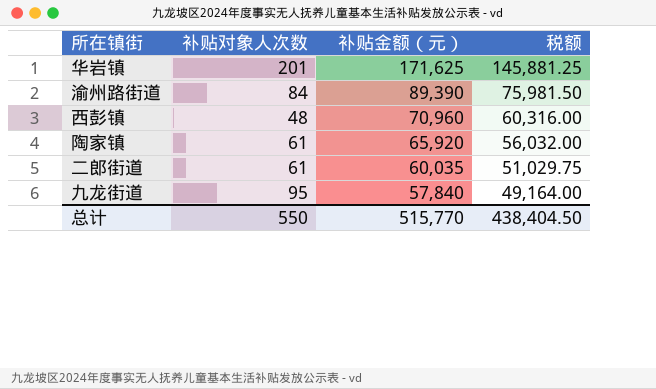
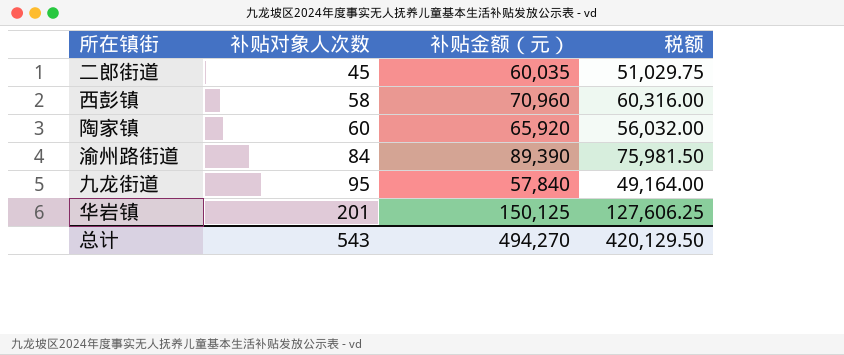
row order: 补贴金额（元） descending -> 补贴对象人次数 ascending
二郎街道 | 补贴对象人次数: 61 -> 45
西彭镇 | 补贴对象人次数: 48 -> 58
陶家镇 | 补贴对象人次数: 61 -> 60
华岩镇 | 补贴金额（元）: 171,625 -> 150,125
华岩镇 | 税额: 145,881.25 -> 127,606.25
总计 | 补贴对象人次数: 550 -> 543
总计 | 补贴金额（元）: 515,770 -> 494,270
总计 | 税额: 438,404.50 -> 420,129.50

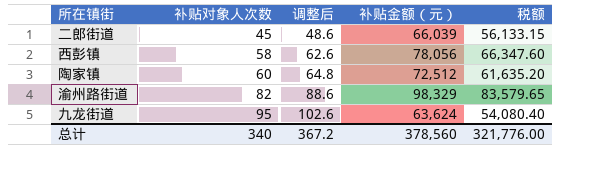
column 调整后 | formula: none -> [补贴对象人次数] * 1.08
row 华岩镇: 201 | 150,125 | 127,606.25 -> none
二郎街道 | 补贴金额（元）: 60,035 -> 66,039
二郎街道 | 税额: 51,029.75 -> 56,133.15
西彭镇 | 补贴金额（元）: 70,960 -> 78,056
西彭镇 | 税额: 60,316.00 -> 66,347.60
陶家镇 | 补贴金额（元）: 65,920 -> 72,512
陶家镇 | 税额: 56,032.00 -> 61,635.20
渝州路街道 | 补贴对象人次数: 84 -> 82
渝州路街道 | 补贴金额（元）: 89,390 -> 98,329
渝州路街道 | 税额: 75,981.50 -> 83,579.65
九龙街道 | 补贴金额（元）: 57,840 -> 63,624
九龙街道 | 税额: 49,164.00 -> 54,080.40
总计 | 补贴对象人次数: 543 -> 340
总计 | 补贴金额（元）: 494,270 -> 378,560
总计 | 税额: 420,129.50 -> 321,776.00

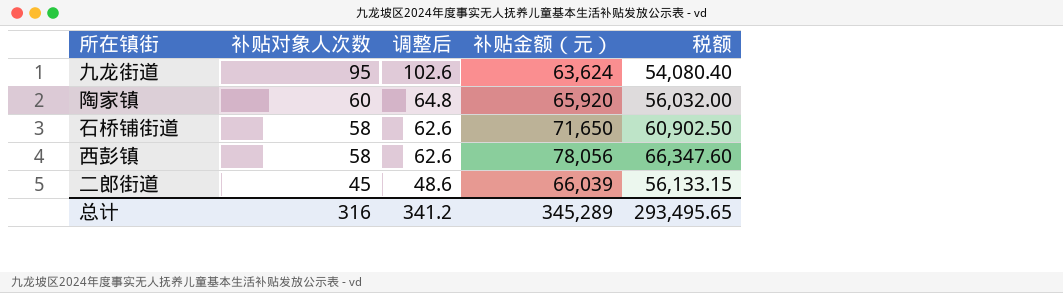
row order: 补贴对象人次数 ascending -> 补贴对象人次数 descending
row 渝州路街道: 82 | 88.6 | 98,329 | 83,579.65 -> none
陶家镇 | 补贴金额（元）: 72,512 -> 65,920
陶家镇 | 税额: 61,635.20 -> 56,032.00
row 石桥铺街道: none -> 58 | 62.6 | 71,650 | 60,902.50
总计 | 补贴对象人次数: 340 -> 316
总计 | 调整后: 367.2 -> 341.2
总计 | 补贴金额（元）: 378,560 -> 345,289
总计 | 税额: 321,776.00 -> 293,495.65

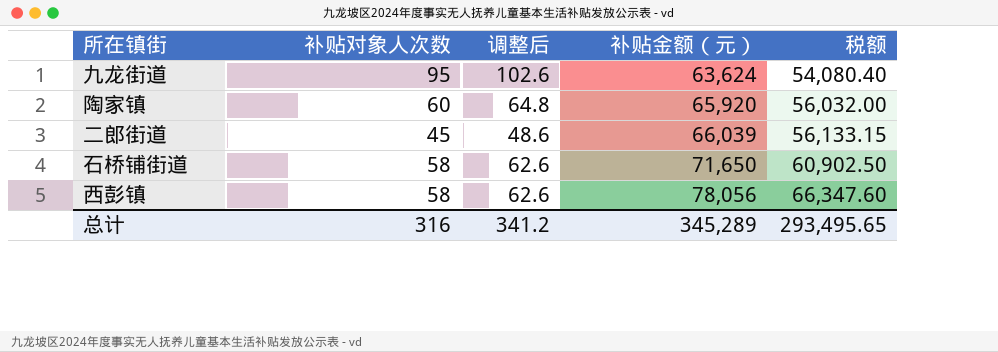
row order: 补贴对象人次数 descending -> 补贴金额（元） ascending

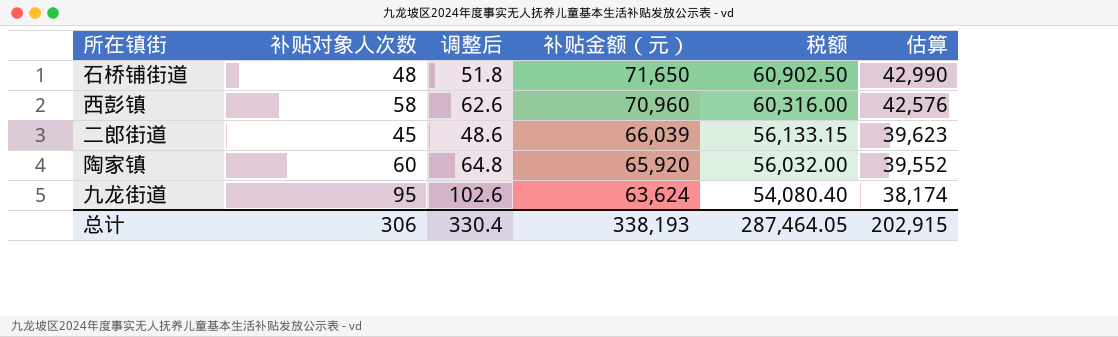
row order: 补贴金额（元） ascending -> 补贴金额（元） descending
column 估算 | formula: none -> [补贴金额（元）] * 0.6
石桥铺街道 | 补贴对象人次数: 58 -> 48
石桥铺街道 | 调整后: 62.6 -> 51.8
西彭镇 | 补贴金额（元）: 78,056 -> 70,960
西彭镇 | 税额: 66,347.60 -> 60,316.00
总计 | 补贴对象人次数: 316 -> 306
总计 | 调整后: 341.2 -> 330.4
总计 | 补贴金额（元）: 345,289 -> 338,193
总计 | 税额: 293,495.65 -> 287,464.05

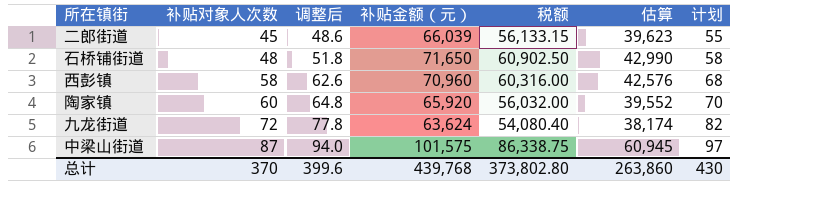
row order: 补贴金额（元） descending -> 补贴对象人次数 ascending
column 计划 | formula: none -> [补贴对象人次数] + 10
九龙街道 | 补贴对象人次数: 95 -> 72
九龙街道 | 调整后: 102.6 -> 77.8
row 中梁山街道: none -> 87 | 94.0 | 101,575 | 86,338.75 | 60,945 | 97
总计 | 补贴对象人次数: 306 -> 370
总计 | 调整后: 330.4 -> 399.6
总计 | 补贴金额（元）: 338,193 -> 439,768
总计 | 税额: 287,464.05 -> 373,802.80
总计 | 估算: 202,915 -> 263,860

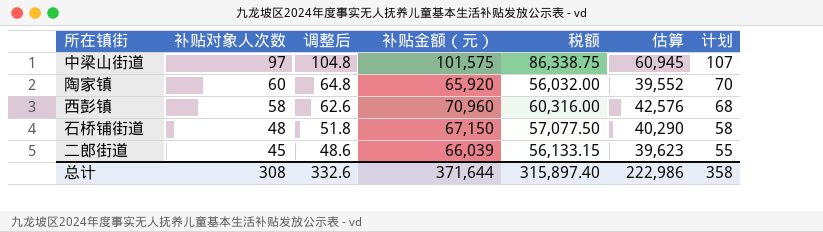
row order: 补贴对象人次数 ascending -> 补贴对象人次数 descending
row 九龙街道: 72 | 77.8 | 63,624 | 54,080.40 | 38,174 | 82 -> none
中梁山街道 | 补贴对象人次数: 87 -> 97
中梁山街道 | 调整后: 94.0 -> 104.8
中梁山街道 | 计划: 97 -> 107
石桥铺街道 | 补贴金额（元）: 71,650 -> 67,150
石桥铺街道 | 税额: 60,902.50 -> 57,077.50
石桥铺街道 | 估算: 42,990 -> 40,290
总计 | 补贴对象人次数: 370 -> 308
总计 | 调整后: 399.6 -> 332.6
总计 | 补贴金额（元）: 439,768 -> 371,644
总计 | 税额: 373,802.80 -> 315,897.40
总计 | 估算: 263,860 -> 222,986
总计 | 计划: 430 -> 358

